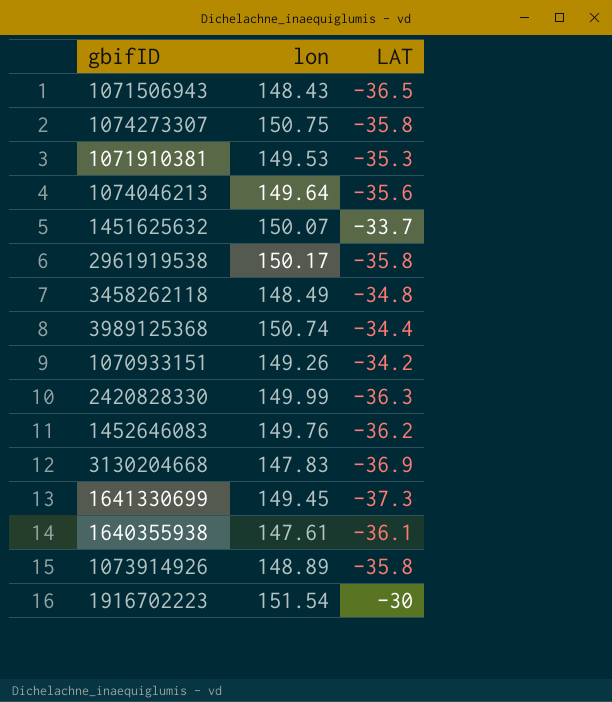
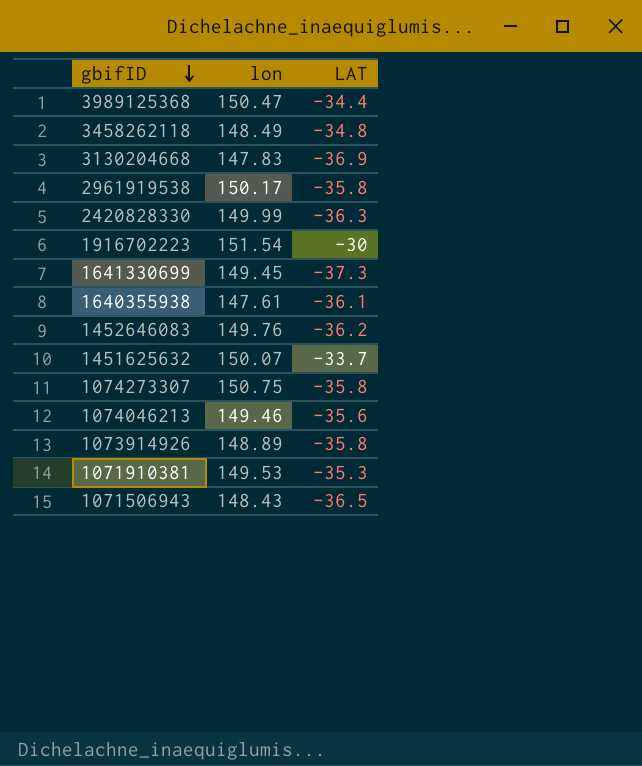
row order: none -> gbifID descending
row 1070933151: 149.26 | -34.2 -> none
3989125368 | lon: 150.74 -> 150.47
1074046213 | lon: 149.64 -> 149.46

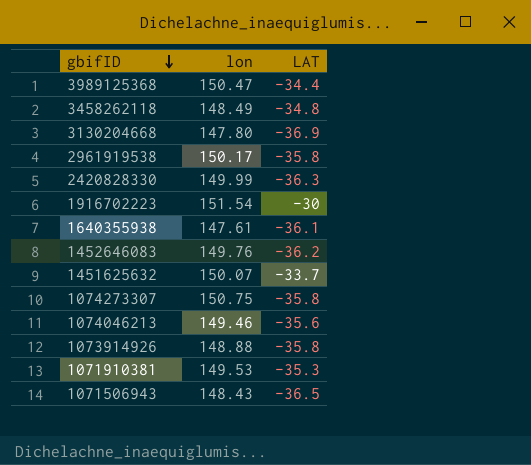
row 1641330699: 149.45 | -37.3 -> none
3130204668 | lon: 147.83 -> 147.80
1073914926 | lon: 148.89 -> 148.88

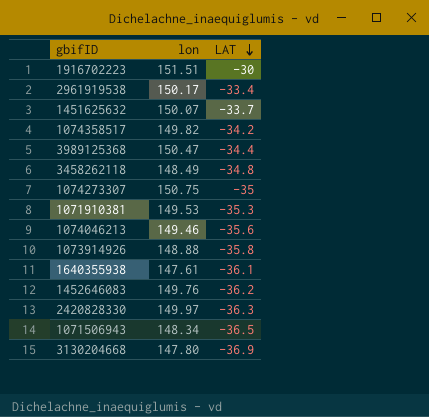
row order: gbifID descending -> LAT descending
1916702223 | lon: 151.54 -> 151.51
2961919538 | LAT: -35.8 -> -33.4
row 1074358517: none -> 149.82 | -34.2
1074273307 | LAT: -35.8 -> -35
2420828330 | lon: 149.99 -> 149.97
1071506943 | lon: 148.43 -> 148.34

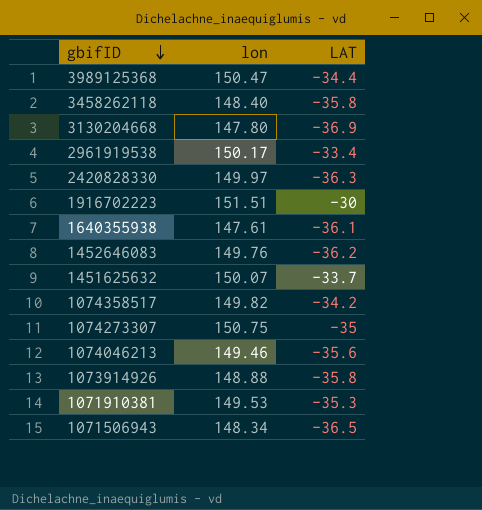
row order: LAT descending -> gbifID descending
3458262118 | lon: 148.49 -> 148.40
3458262118 | LAT: -34.8 -> -35.8

